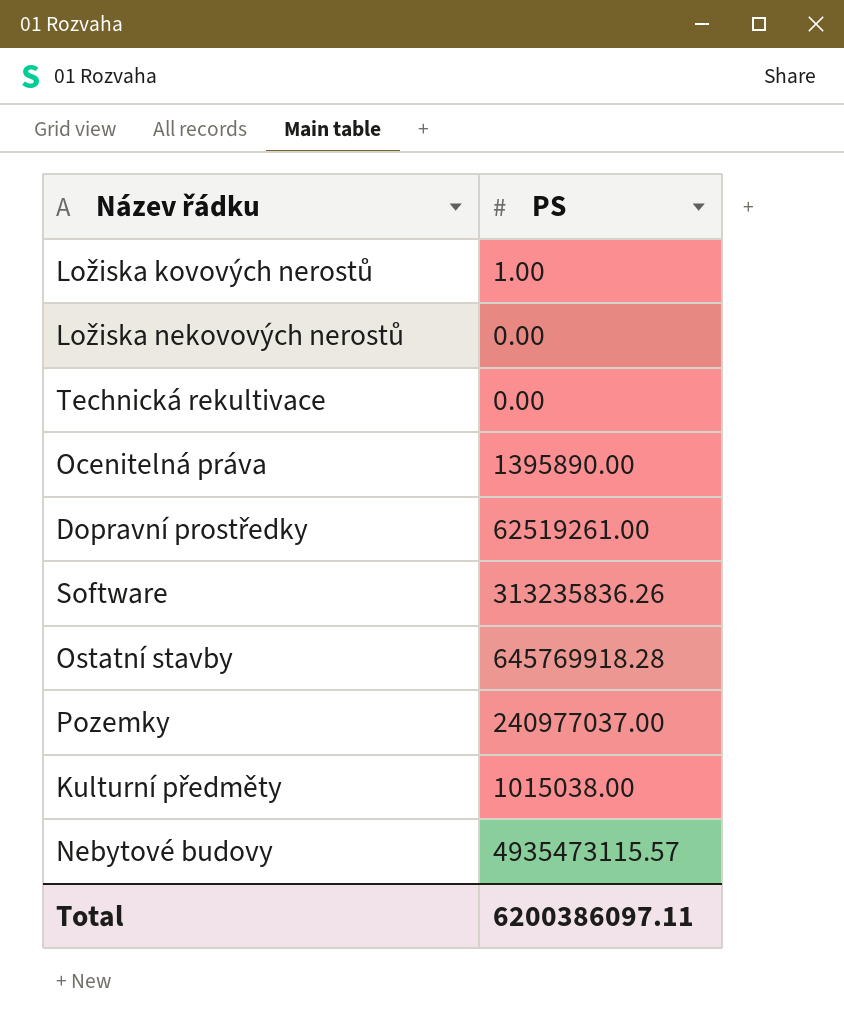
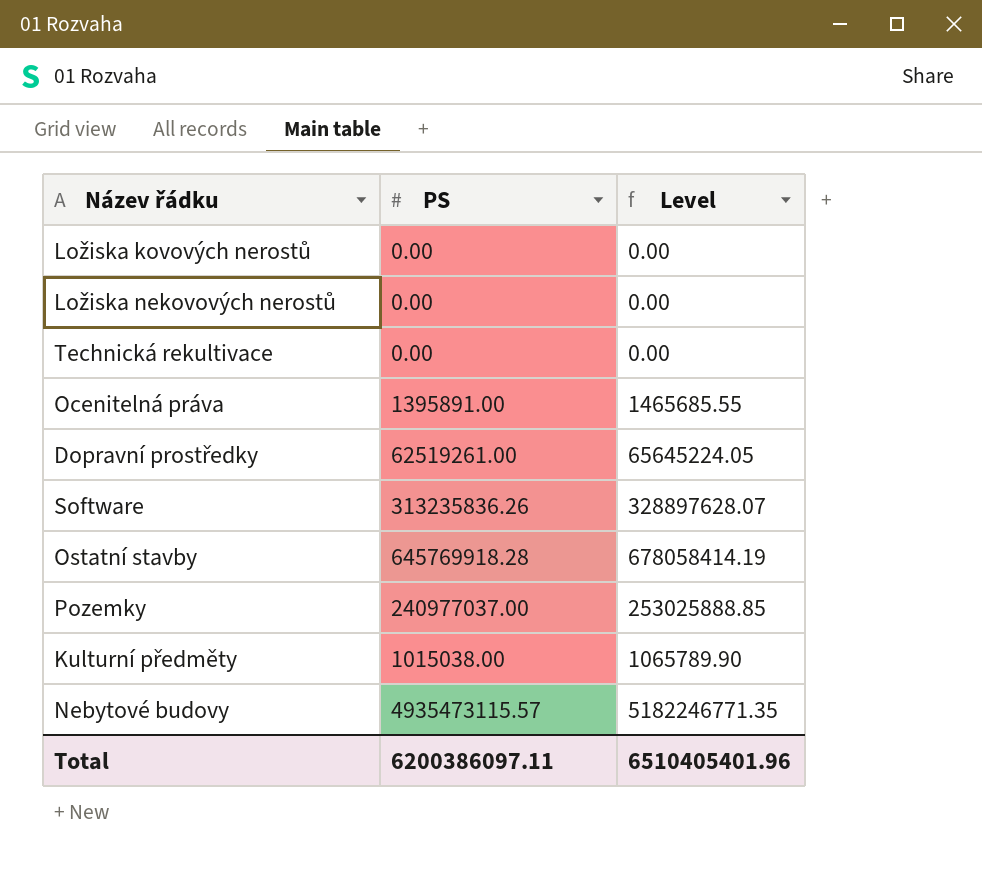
column Level | formula: none -> [PS] * 1.05
Ložiska kovových nerostů | PS: 1.00 -> 0.00
Ocenitelná práva | PS: 1395890.00 -> 1395891.00

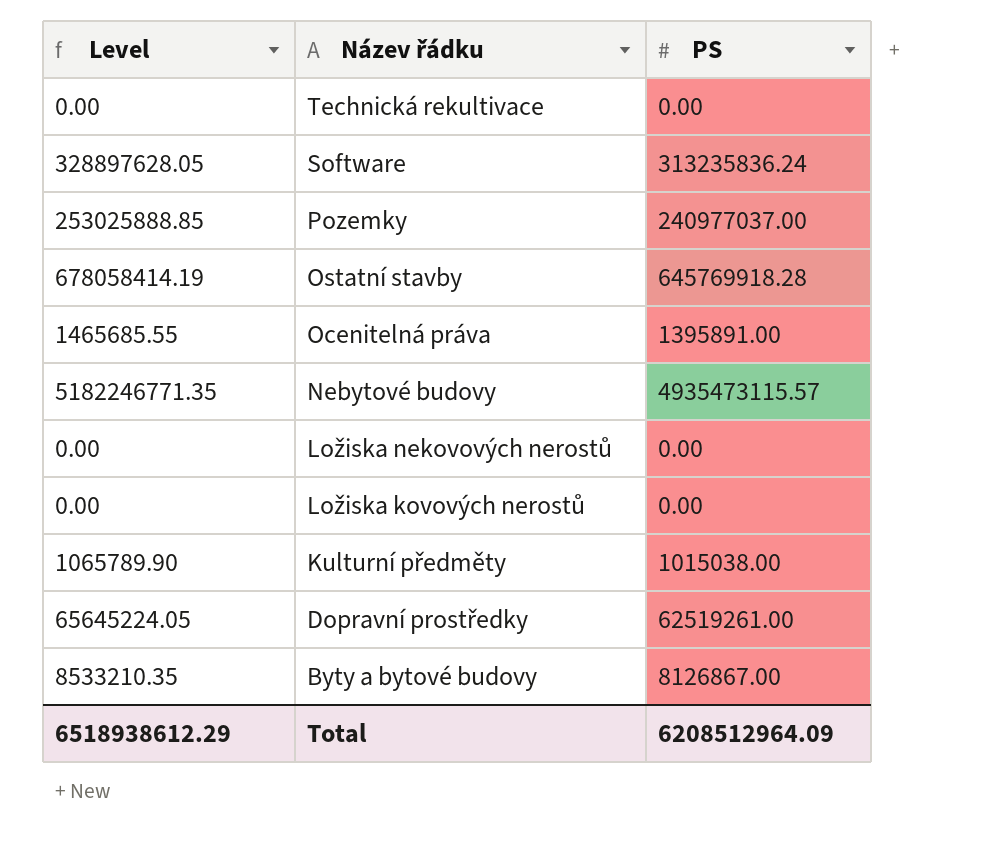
row order: none -> Název řádku descending
column Level | position: 3 -> 1
Software | Level: 328897628.07 -> 328897628.05
Software | PS: 313235836.26 -> 313235836.24
row Byty a bytové budovy: none -> 8533210.35 | 8126867.00
Total | Level: 6510405401.96 -> 6518938612.29
Total | PS: 6200386097.11 -> 6208512964.09

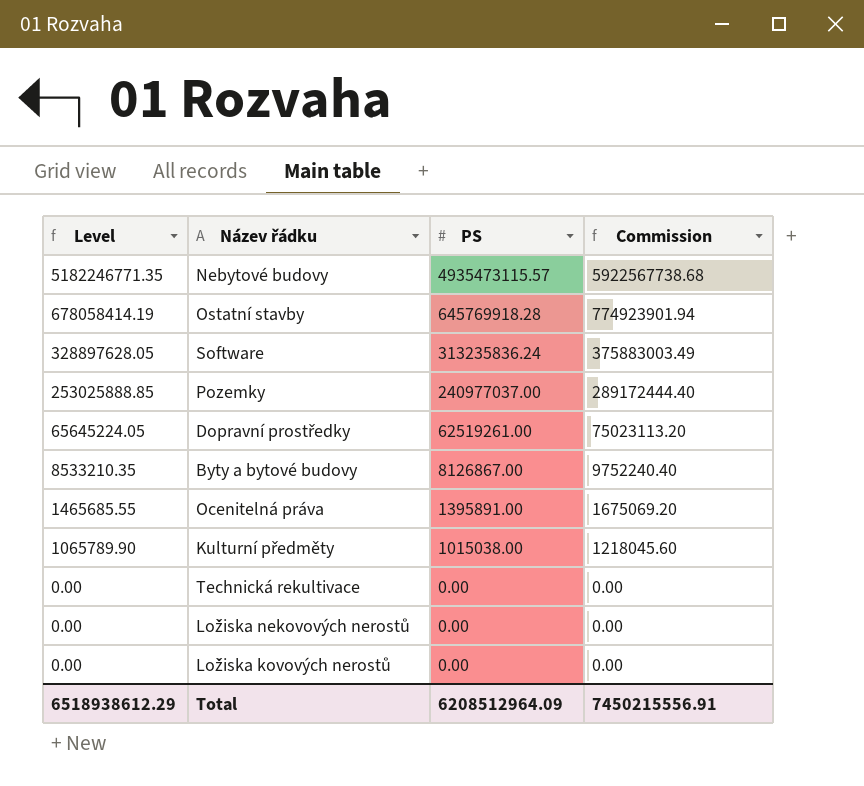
row order: Název řádku descending -> Level descending
column Commission | formula: none -> [PS] * 1.2

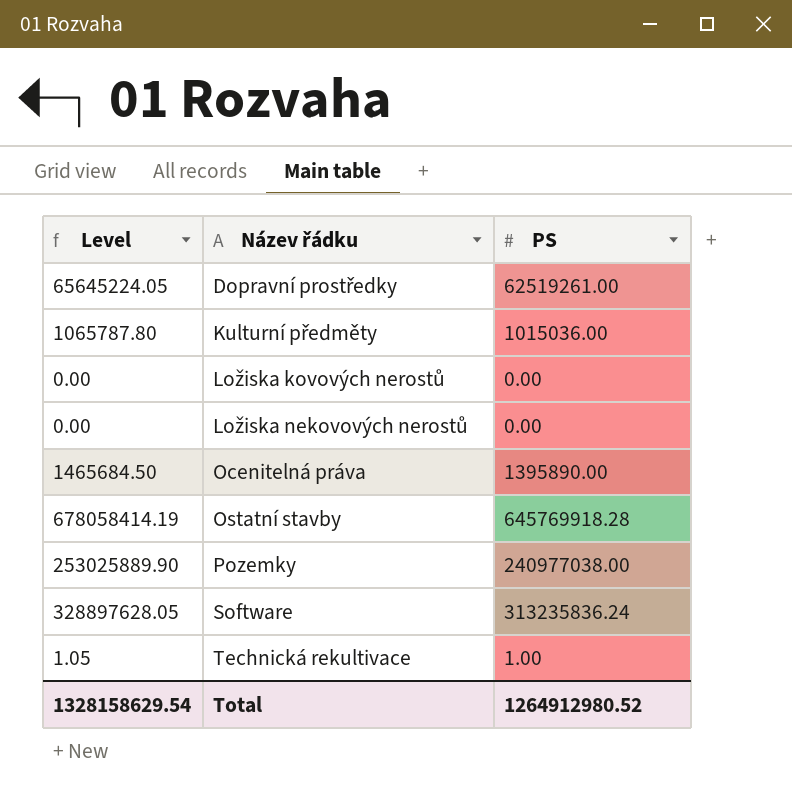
row order: Level descending -> Název řádku ascending
column Commission | formula: [PS] * 1.2 -> none
row Nebytové budovy: 5182246771.35 | 4935473115.57 | 5922567738.68 -> none
row Byty a bytové budovy: 8533210.35 | 8126867.00 | 9752240.40 -> none
Kulturní předměty | Level: 1065789.90 -> 1065787.80
Kulturní předměty | PS: 1015038.00 -> 1015036.00
Ocenitelná práva | Level: 1465685.55 -> 1465684.50
Ocenitelná práva | PS: 1395891.00 -> 1395890.00
Pozemky | Level: 253025888.85 -> 253025889.90
Pozemky | PS: 240977037.00 -> 240977038.00
Technická rekultivace | Level: 0.00 -> 1.05
Technická rekultivace | PS: 0.00 -> 1.00
Total | Level: 6518938612.29 -> 1328158629.54
Total | PS: 6208512964.09 -> 1264912980.52

